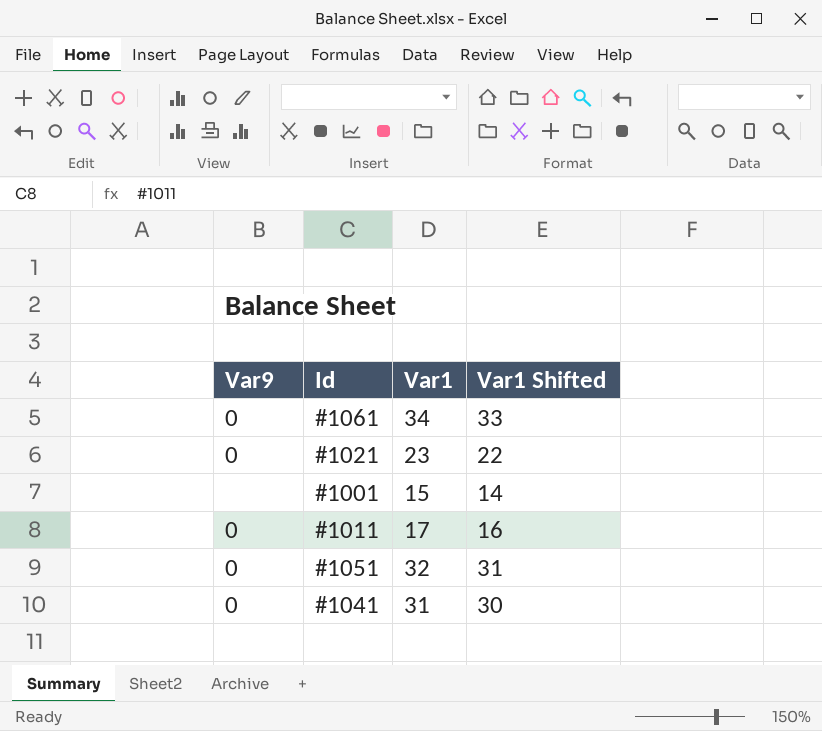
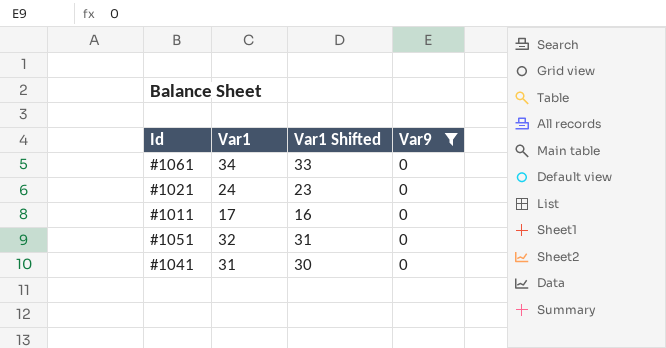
filter: none -> Var9 = 0
column Var9 | position: 1 -> 4
#1021 | Var1: 23 -> 24
#1021 | Var1 Shifted: 22 -> 23

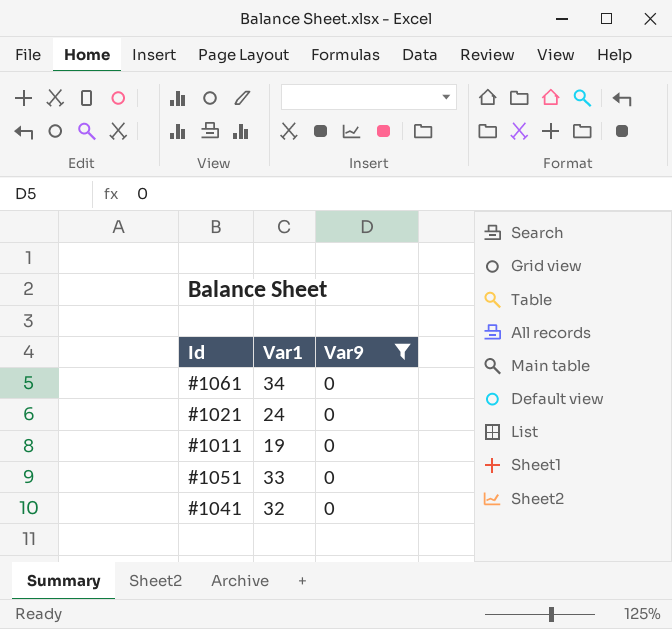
column Var1 Shifted | formula: [Var1] - 1 -> none
#1011 | Var1: 17 -> 19
#1051 | Var1: 32 -> 33
#1041 | Var1: 31 -> 32

